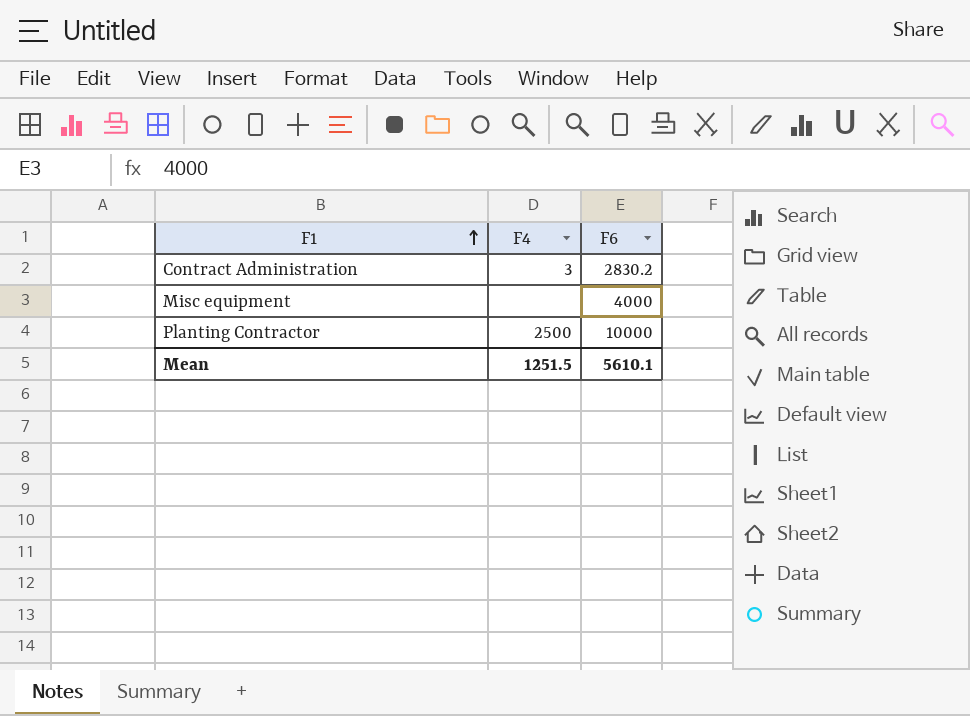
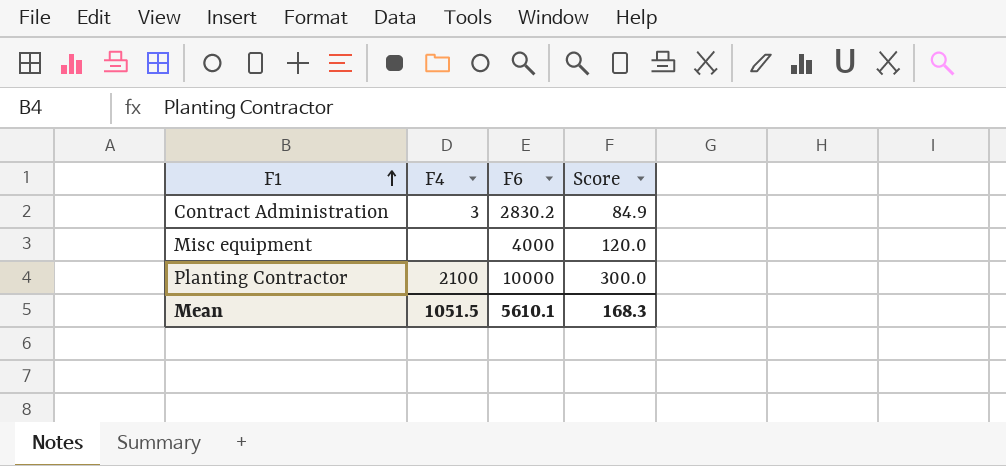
column Score | formula: none -> [F6] * 0.03
Planting Contractor | F4: 2500 -> 2100
Mean | F4: 1251.5 -> 1051.5

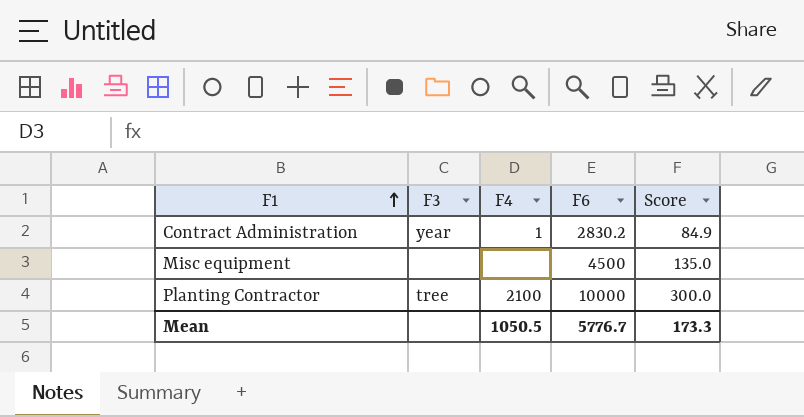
column F3 | position: none -> 2
Contract Administration | F4: 3 -> 1
Misc equipment | F6: 4000 -> 4500
Misc equipment | Score: 120.0 -> 135.0
Mean | F4: 1051.5 -> 1050.5
Mean | F6: 5610.1 -> 5776.7
Mean | Score: 168.3 -> 173.3

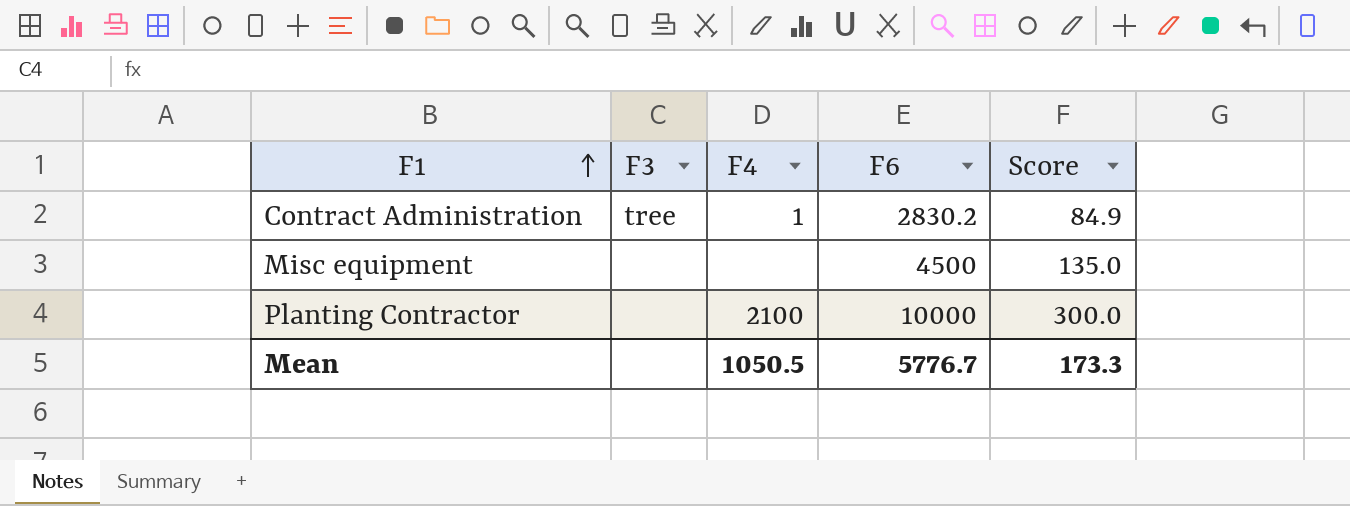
Contract Administration | F3: year -> tree
Planting Contractor | F3: tree -> none

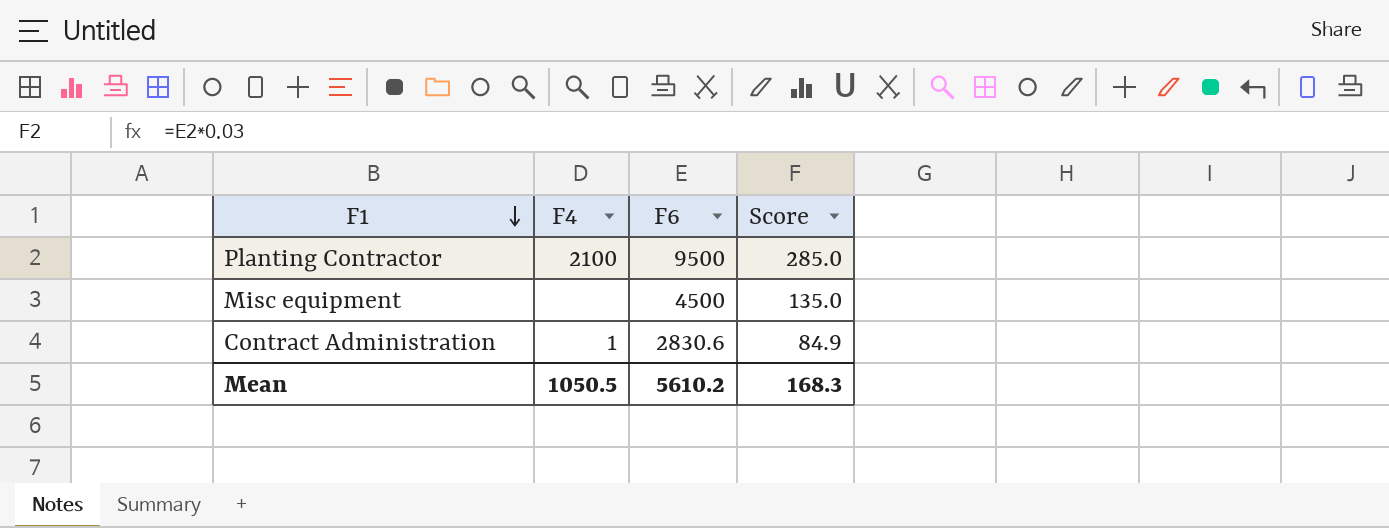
row order: F1 ascending -> F1 descending
column F3 | position: 2 -> none
Planting Contractor | F6: 10000 -> 9500
Planting Contractor | Score: 300.0 -> 285.0
Contract Administration | F6: 2830.2 -> 2830.6
Mean | F6: 5776.7 -> 5610.2
Mean | Score: 173.3 -> 168.3

